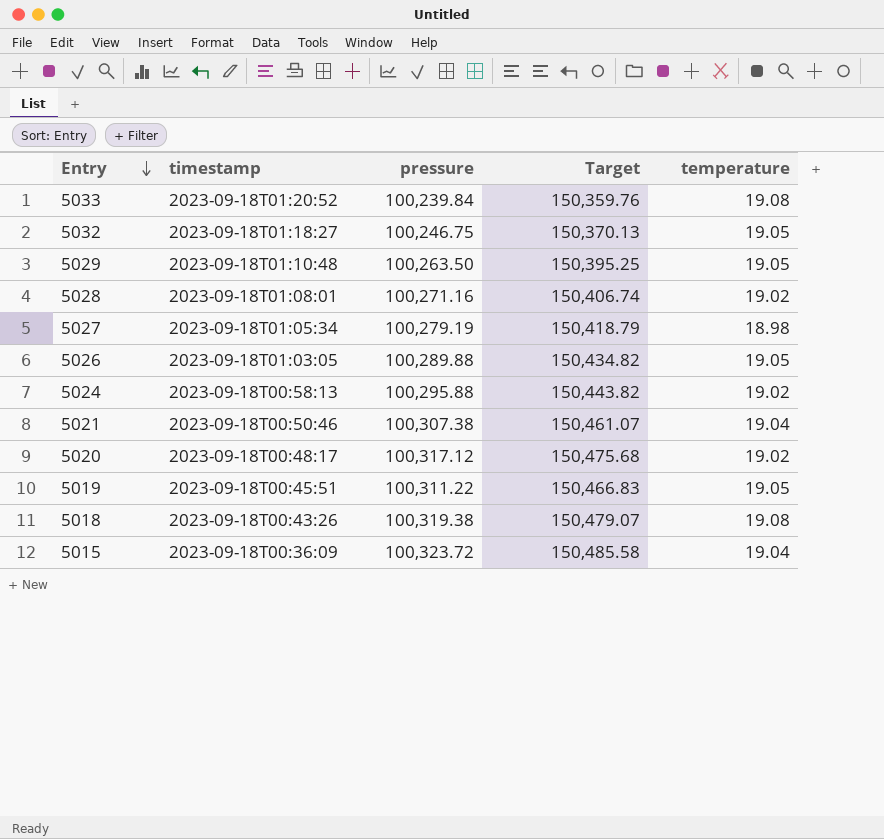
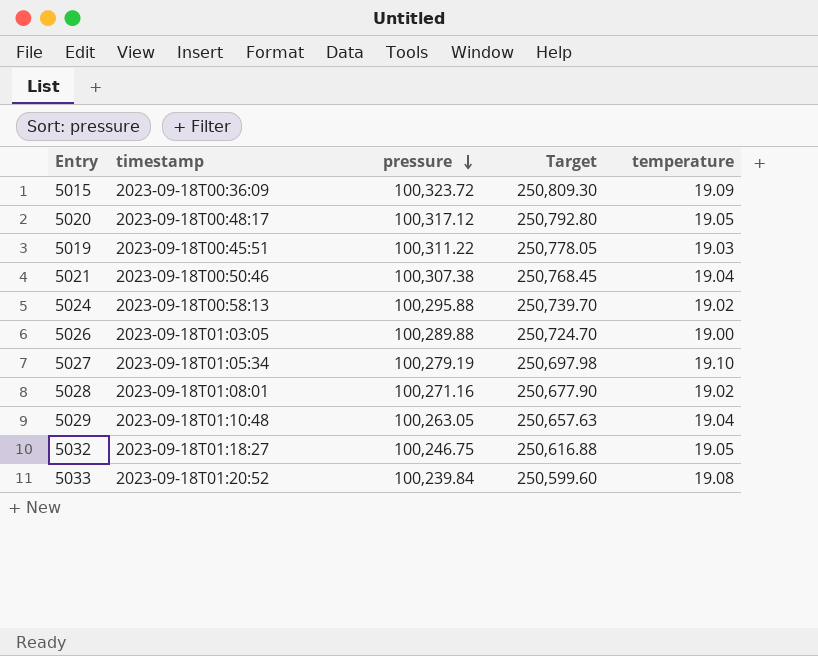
row order: Entry descending -> pressure descending
column Target | formula: [pressure] * 1.5 -> [pressure] * 2.5
row 5018: 2023-09-18T00:43:26 | 100,319.38 | 150,479.07 | 19.08 -> none
5015 | temperature: 19.04 -> 19.09
5020 | temperature: 19.02 -> 19.05
5019 | temperature: 19.05 -> 19.03
5026 | temperature: 19.05 -> 19.00
5027 | temperature: 18.98 -> 19.10
5029 | pressure: 100,263.50 -> 100,263.05
5029 | temperature: 19.05 -> 19.04

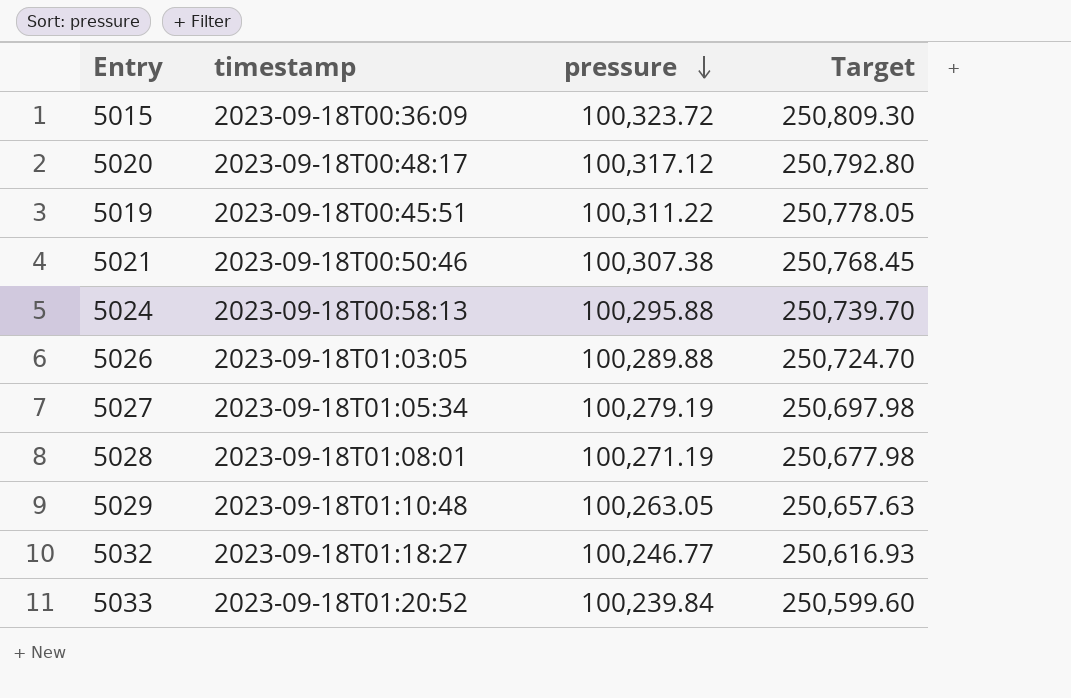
column temperature | position: 5 -> none
5028 | pressure: 100,271.16 -> 100,271.19
5028 | Target: 250,677.90 -> 250,677.98
5032 | pressure: 100,246.75 -> 100,246.77
5032 | Target: 250,616.88 -> 250,616.93

